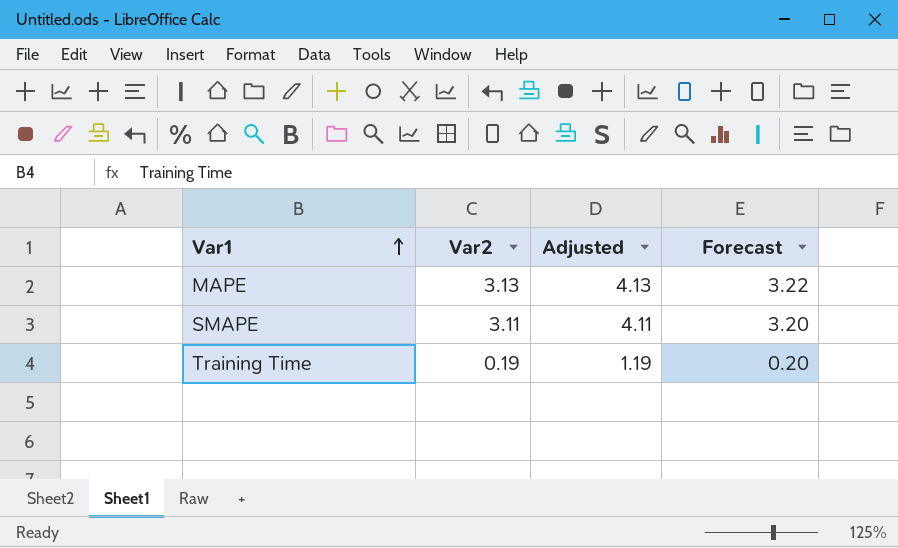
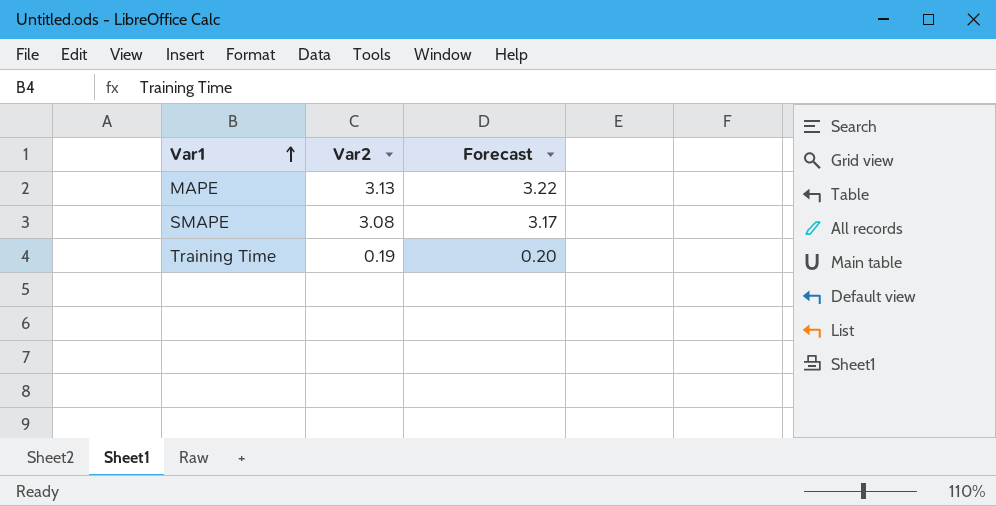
column Adjusted | formula: [Var2] + 1 -> none
SMAPE | Var2: 3.11 -> 3.08
SMAPE | Forecast: 3.20 -> 3.17

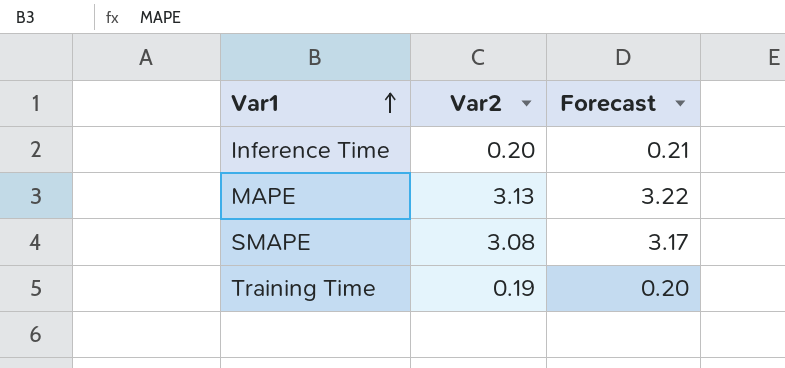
row Inference Time: none -> 0.20 | 0.21

